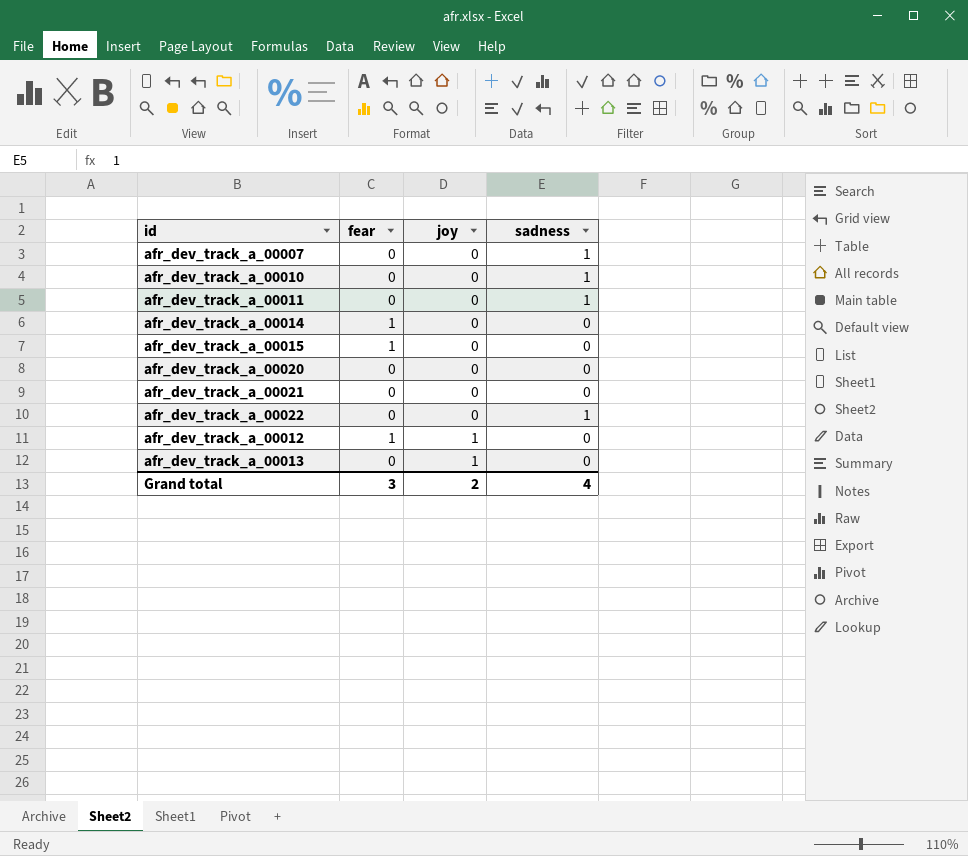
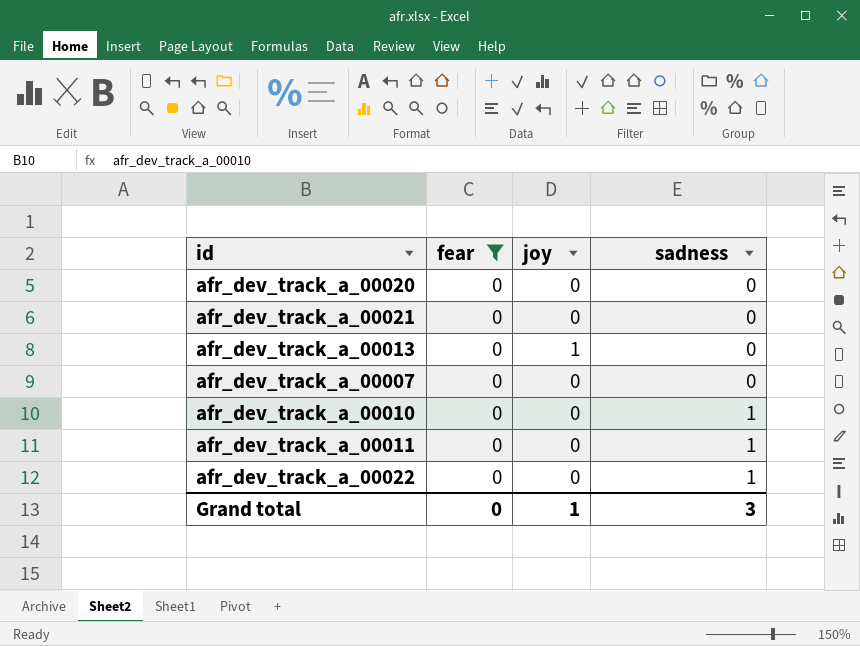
filter: none -> fear = 0
row order: joy ascending -> sadness ascending
afr_dev_track_a_00007 | sadness: 1 -> 0
Grand total | fear: 3 -> 0
Grand total | joy: 2 -> 1
Grand total | sadness: 4 -> 3

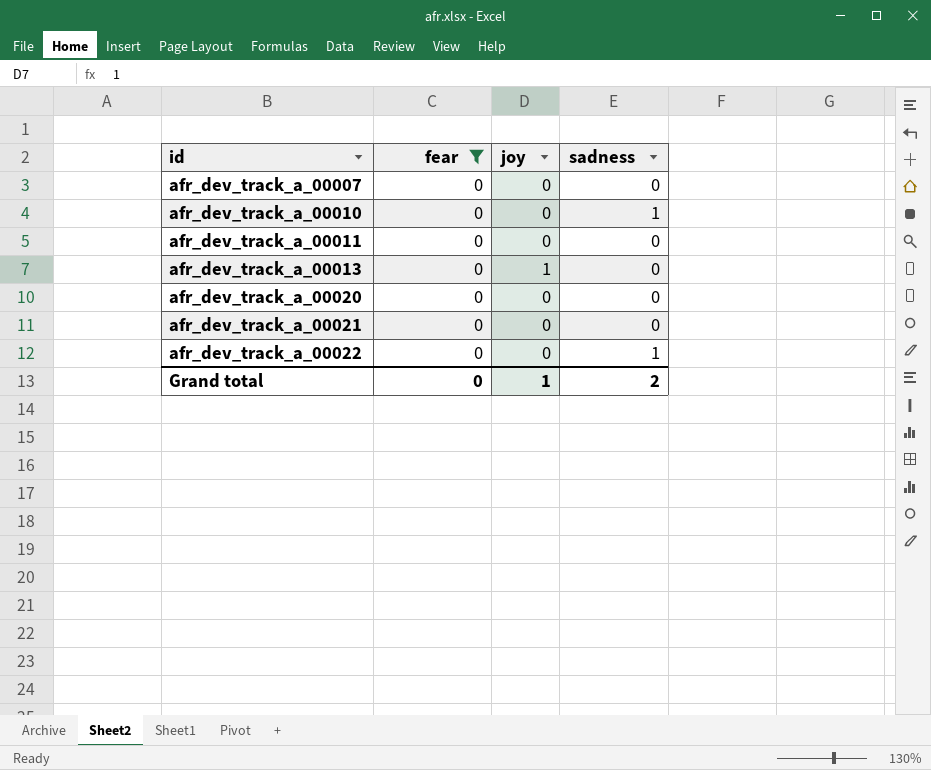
row order: sadness ascending -> id ascending
afr_dev_track_a_00011 | sadness: 1 -> 0
Grand total | sadness: 3 -> 2

